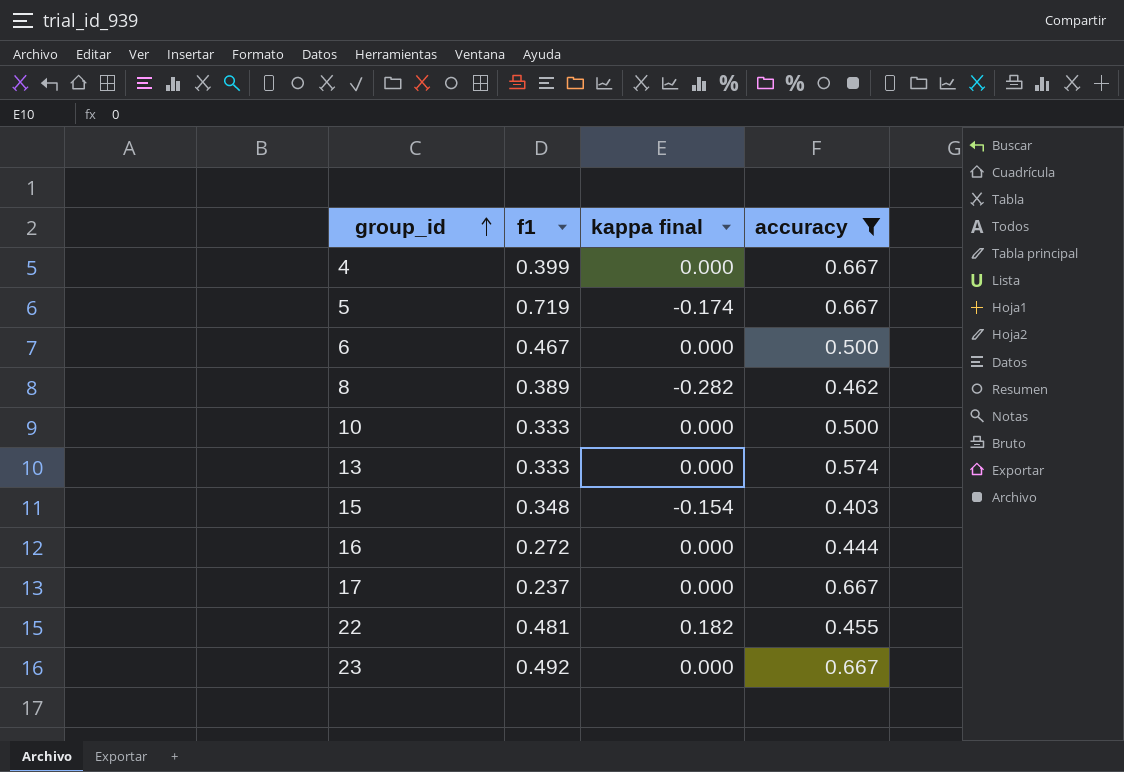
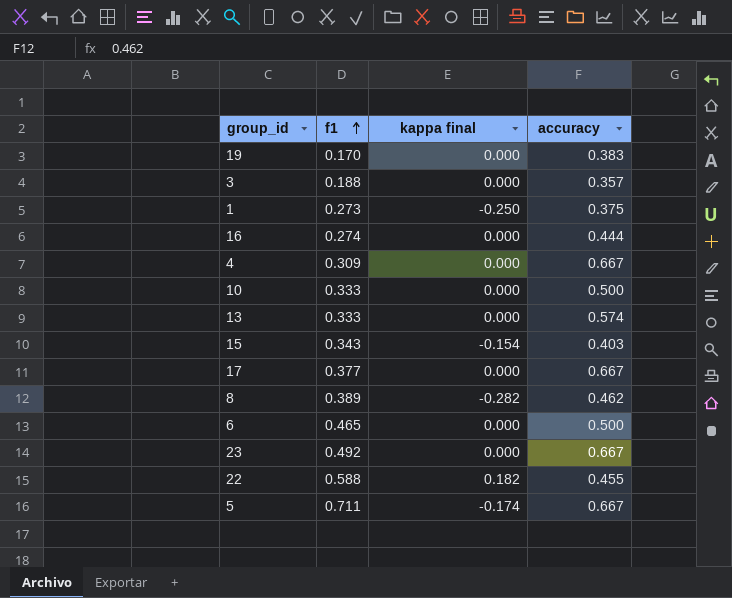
filter: accuracy >= 0.403 -> none
row order: group_id ascending -> f1 ascending
16 | f1: 0.272 -> 0.274
4 | f1: 0.399 -> 0.309
15 | f1: 0.348 -> 0.343
17 | f1: 0.237 -> 0.377
6 | f1: 0.467 -> 0.465
22 | f1: 0.481 -> 0.588
5 | f1: 0.719 -> 0.711

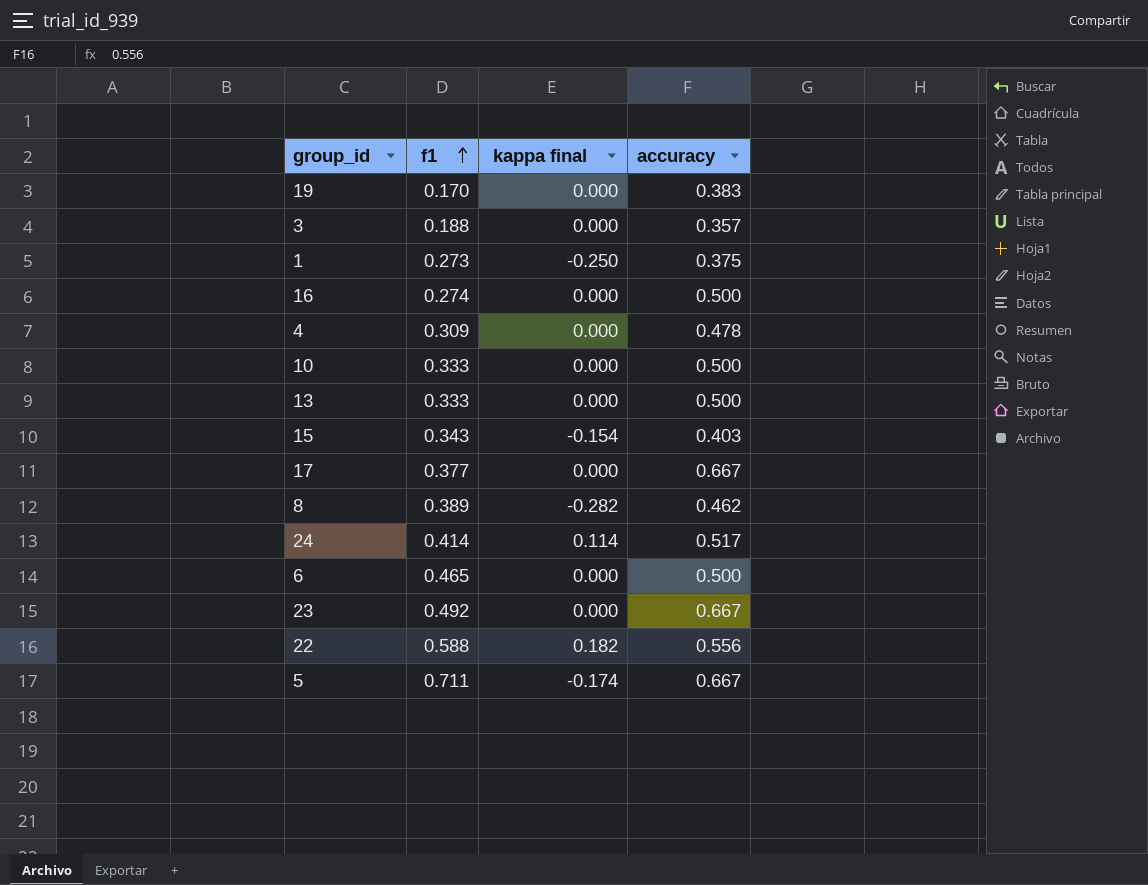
16 | accuracy: 0.444 -> 0.500
4 | accuracy: 0.667 -> 0.478
13 | accuracy: 0.574 -> 0.500
row 24: none -> 0.414 | 0.114 | 0.517
22 | accuracy: 0.455 -> 0.556

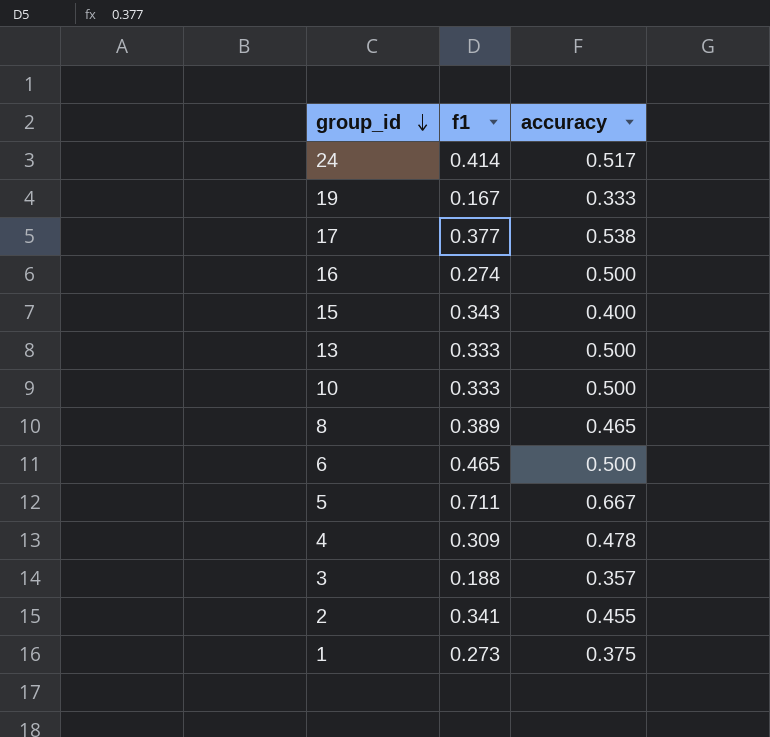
row order: f1 ascending -> group_id descending
column kappa final | position: 3 -> none
row 23: 0.492 | 0.000 | 0.667 -> none
row 22: 0.588 | 0.182 | 0.556 -> none
19 | f1: 0.170 -> 0.167
19 | accuracy: 0.383 -> 0.333
17 | accuracy: 0.667 -> 0.538
15 | accuracy: 0.403 -> 0.400
8 | accuracy: 0.462 -> 0.465
row 2: none -> 0.341 | 0.455

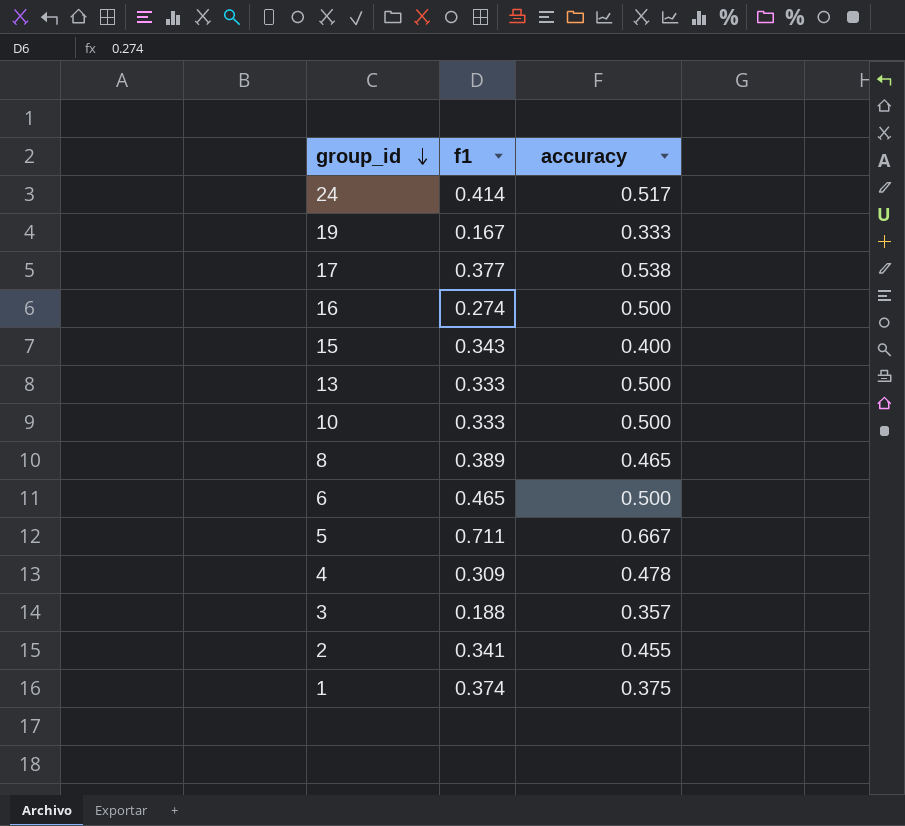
1 | f1: 0.273 -> 0.374

